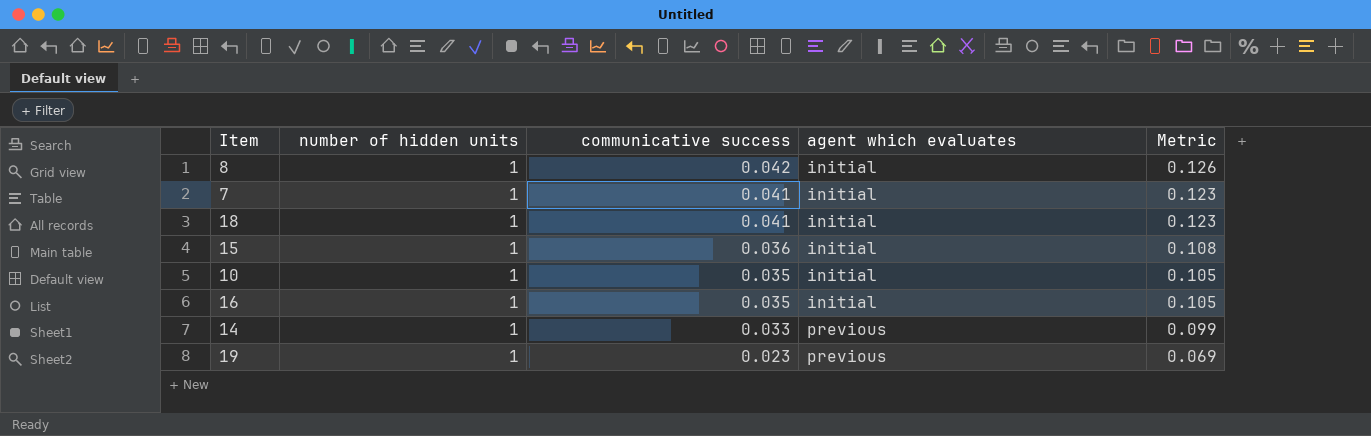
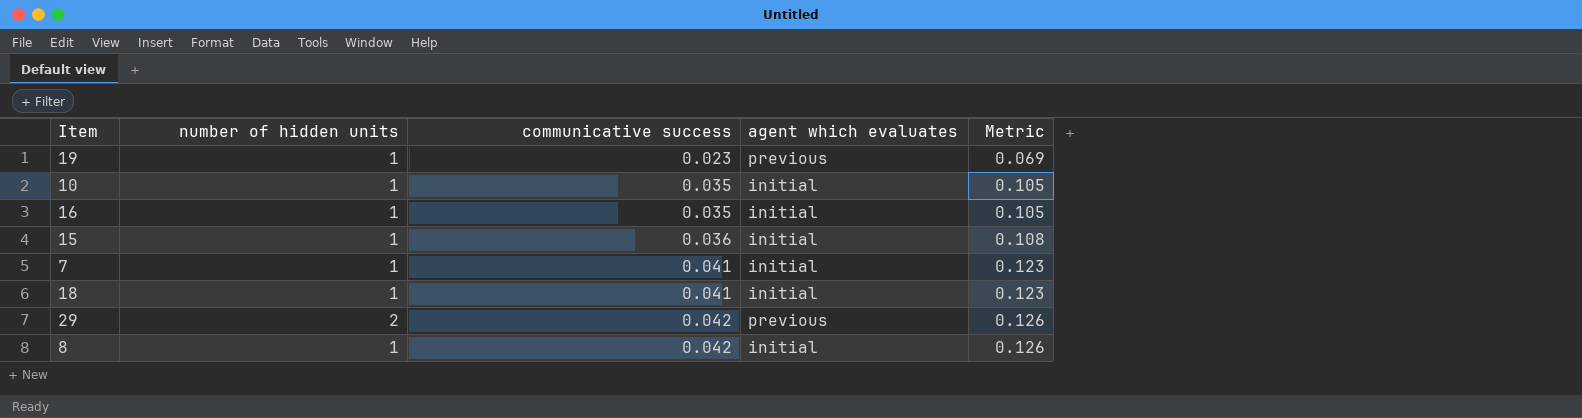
row order: communicative success descending -> communicative success ascending
row 14: 1 | 0.033 | previous | 0.099 -> none
row 29: none -> 2 | 0.042 | previous | 0.126

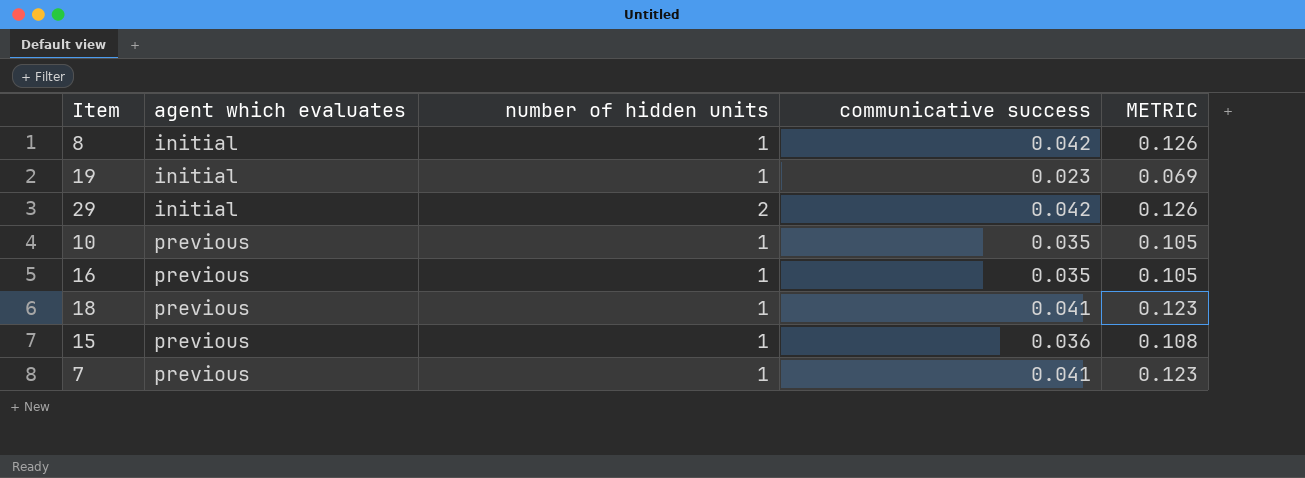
row order: communicative success ascending -> agent which evaluates ascending
column agent which evaluates | position: 4 -> 2
column name: Metric -> METRIC
19 | agent which evaluates: previous -> initial
29 | agent which evaluates: previous -> initial
10 | agent which evaluates: initial -> previous
16 | agent which evaluates: initial -> previous
18 | agent which evaluates: initial -> previous
15 | agent which evaluates: initial -> previous
7 | agent which evaluates: initial -> previous

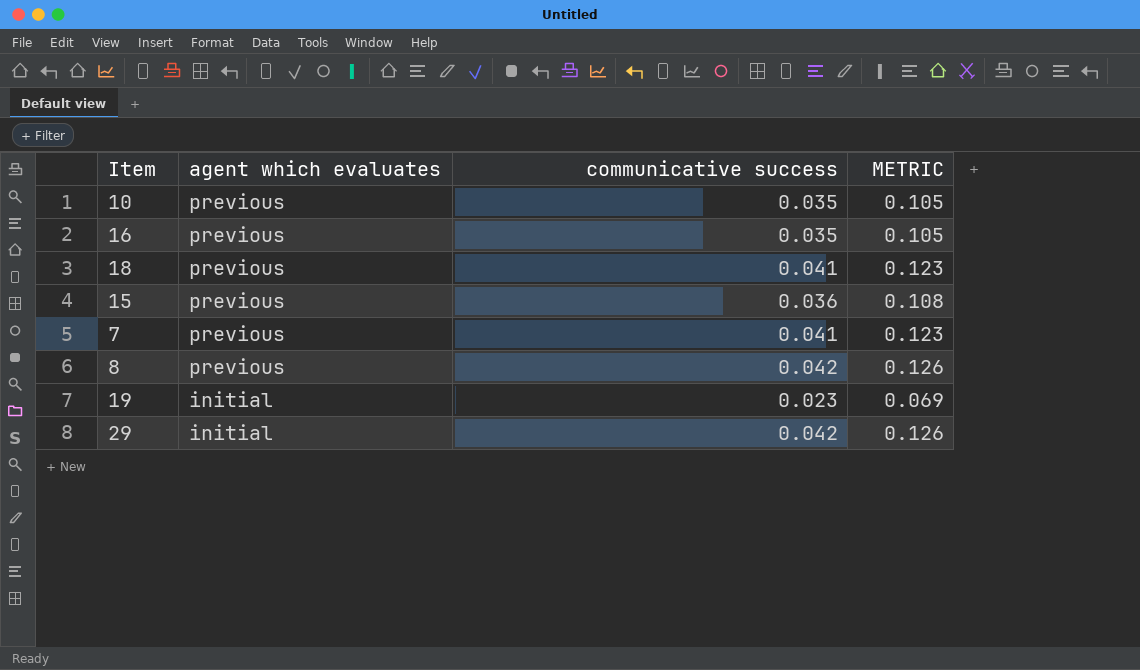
row order: agent which evaluates ascending -> agent which evaluates descending
column number of hidden units | position: 3 -> none
8 | agent which evaluates: initial -> previous

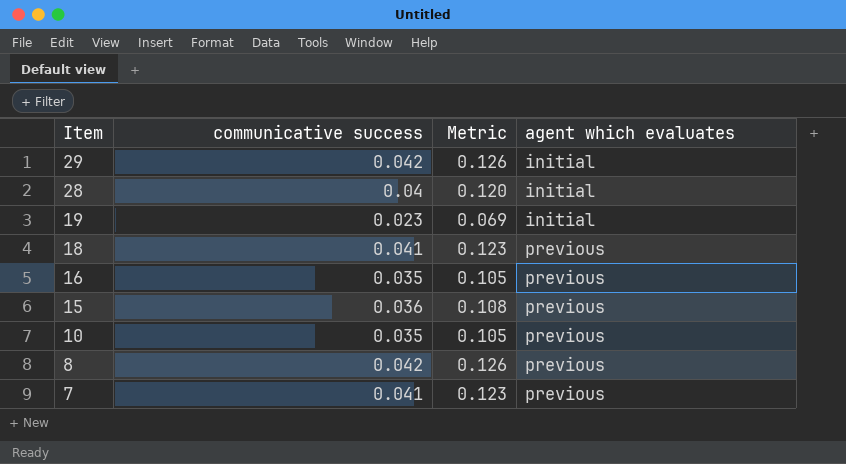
row order: agent which evaluates descending -> Item descending
column name: METRIC -> Metric
column agent which evaluates | position: 2 -> 4
row 28: none -> 0.04 | 0.120 | initial

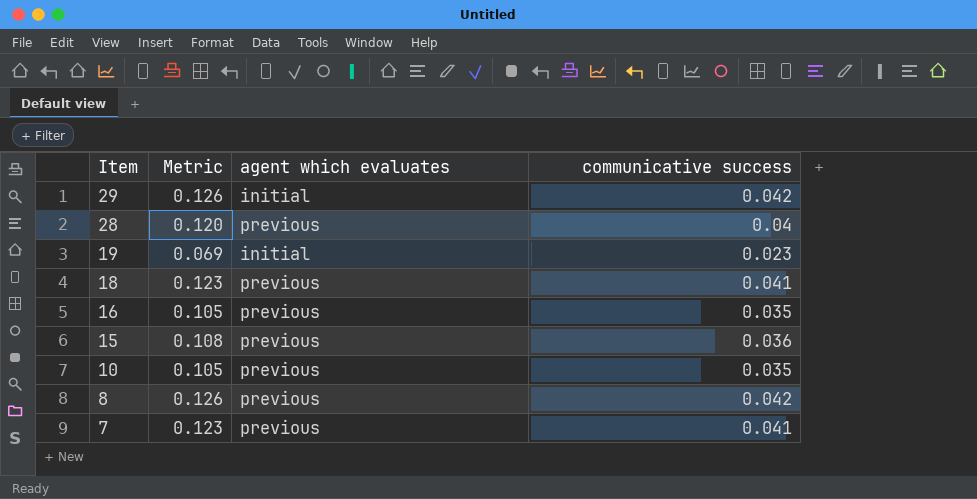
column communicative success | position: 2 -> 4
28 | agent which evaluates: initial -> previous

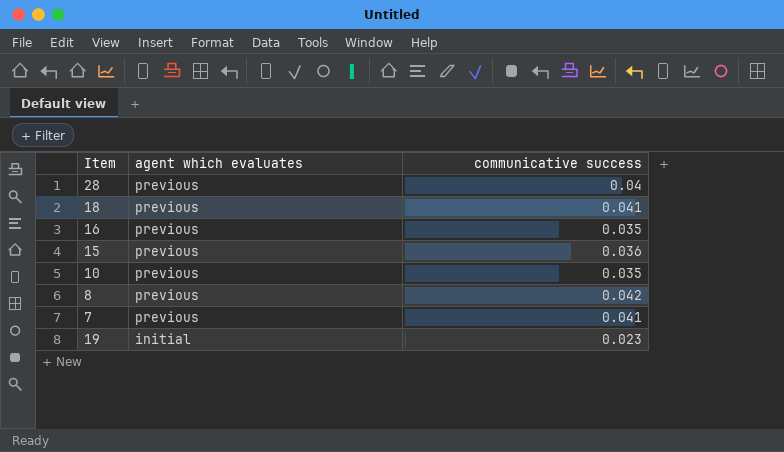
row order: Item descending -> agent which evaluates descending
column Metric | formula: [communicative success] * 3 -> none
row 29: 0.126 | initial | 0.042 -> none

